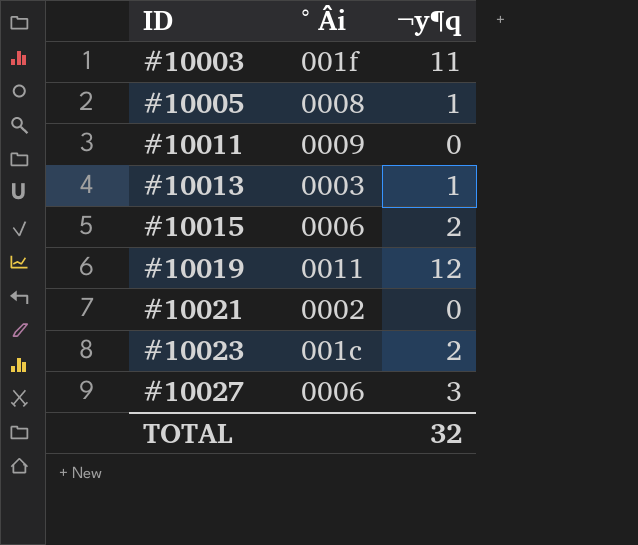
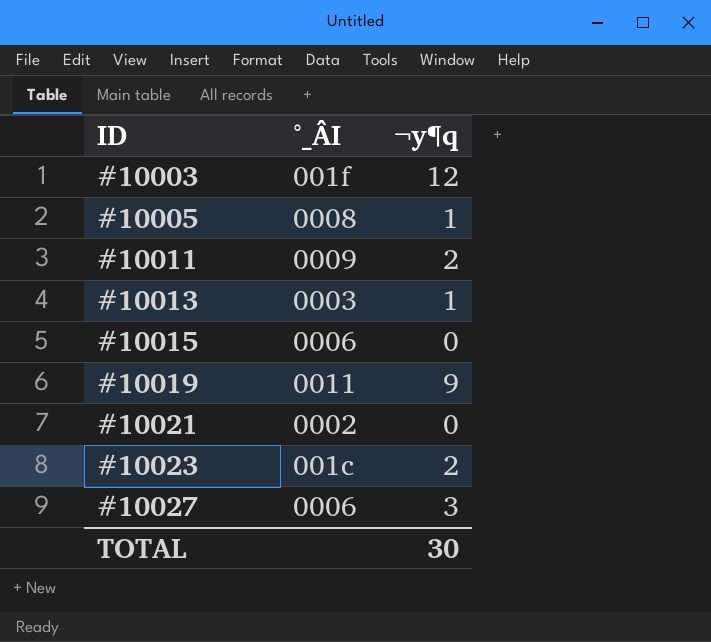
column name: ° Âi -> °_ÂI
#10003 | ¬y¶q: 11 -> 12
#10011 | ¬y¶q: 0 -> 2
#10015 | ¬y¶q: 2 -> 0
#10019 | ¬y¶q: 12 -> 9
TOTAL | ¬y¶q: 32 -> 30

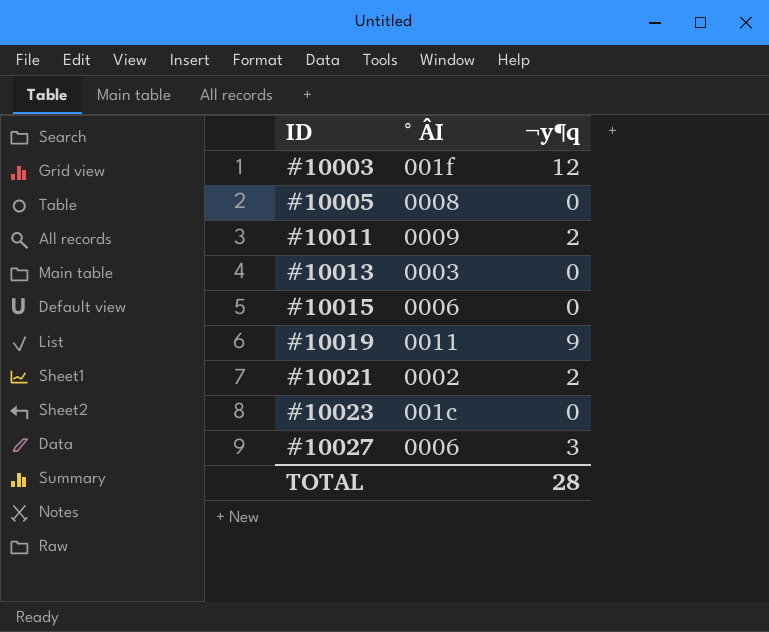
column name: °_ÂI -> ° ÂI
#10005 | ¬y¶q: 1 -> 0
#10013 | ¬y¶q: 1 -> 0
#10021 | ¬y¶q: 0 -> 2
#10023 | ¬y¶q: 2 -> 0
TOTAL | ¬y¶q: 30 -> 28

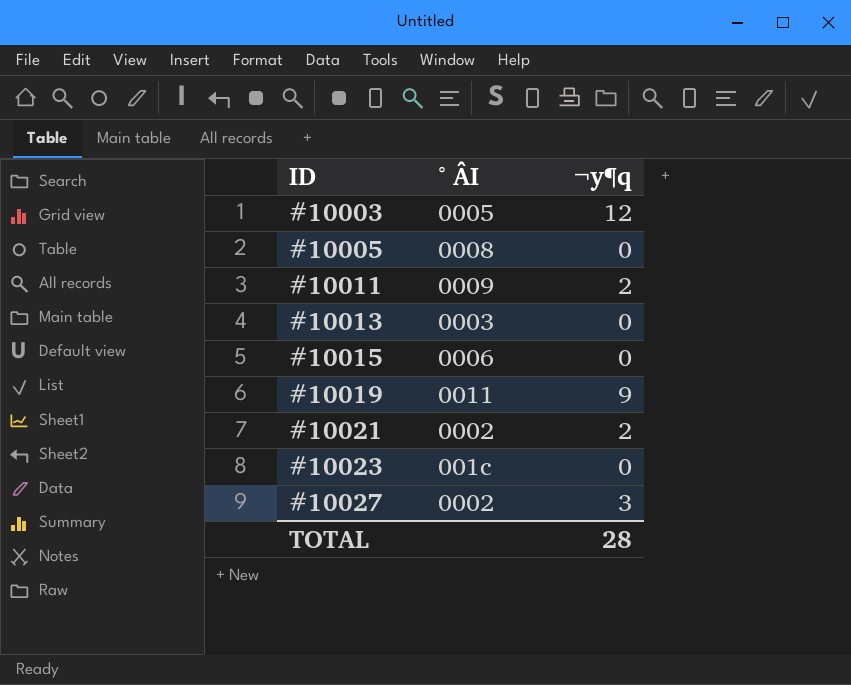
#10003 | ° ÂI: 001f -> 0005
#10027 | ° ÂI: 0006 -> 0002

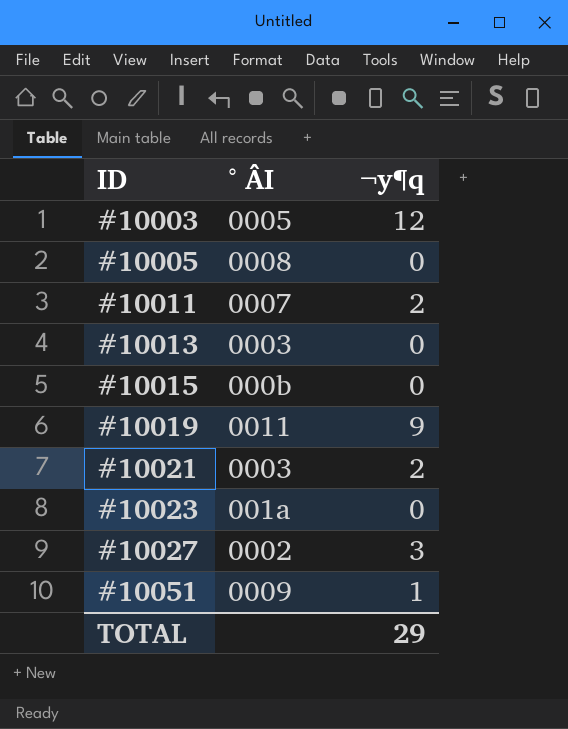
#10011 | ° ÂI: 0009 -> 0007
#10015 | ° ÂI: 0006 -> 000b
#10021 | ° ÂI: 0002 -> 0003
#10023 | ° ÂI: 001c -> 001a
row #10051: none -> 0009 | 1
TOTAL | ¬y¶q: 28 -> 29

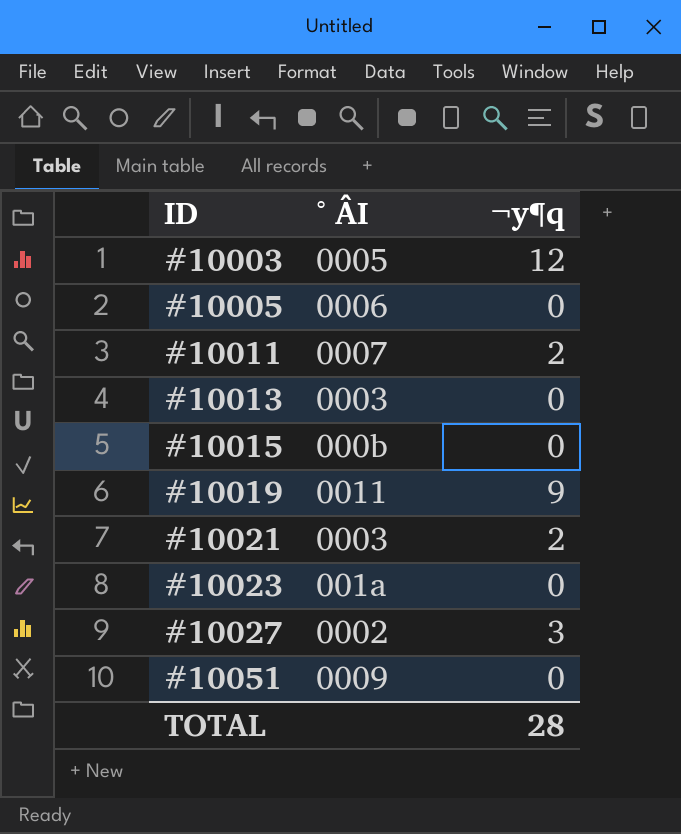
#10005 | ° ÂI: 0008 -> 0006
#10051 | ¬y¶q: 1 -> 0
TOTAL | ¬y¶q: 29 -> 28

